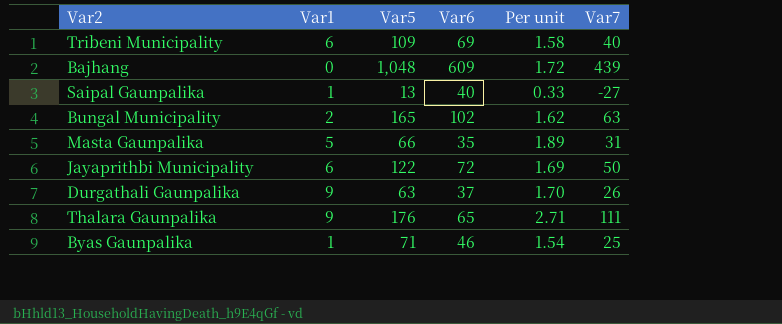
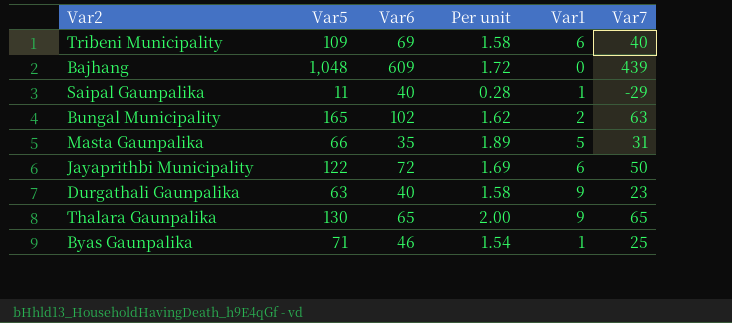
column Var1 | position: 2 -> 5
Saipal Gaunpalika | Var5: 13 -> 11
Saipal Gaunpalika | Per unit: 0.33 -> 0.28
Saipal Gaunpalika | Var7: -27 -> -29
Durgathali Gaunpalika | Var6: 37 -> 40
Durgathali Gaunpalika | Per unit: 1.70 -> 1.58
Durgathali Gaunpalika | Var7: 26 -> 23
Thalara Gaunpalika | Var5: 176 -> 130
Thalara Gaunpalika | Per unit: 2.71 -> 2.00
Thalara Gaunpalika | Var7: 111 -> 65

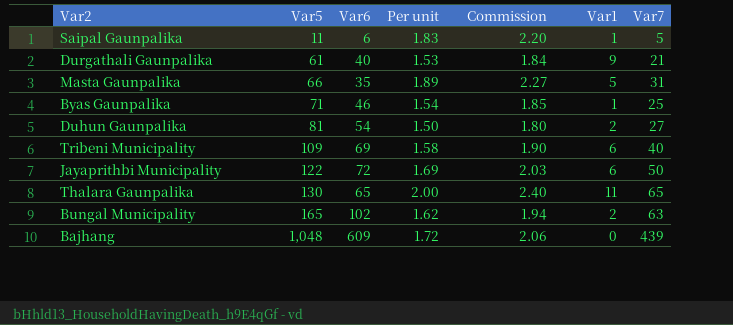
row order: none -> Var5 ascending
column Commission | formula: none -> [Per unit] * 1.2
Saipal Gaunpalika | Var6: 40 -> 6
Saipal Gaunpalika | Per unit: 0.28 -> 1.83
Saipal Gaunpalika | Var7: -29 -> 5
Durgathali Gaunpalika | Var5: 63 -> 61
Durgathali Gaunpalika | Per unit: 1.58 -> 1.53
Durgathali Gaunpalika | Var7: 23 -> 21
row Duhun Gaunpalika: none -> 81 | 54 | 1.50 | 1.80 | 2 | 27
Thalara Gaunpalika | Var1: 9 -> 11

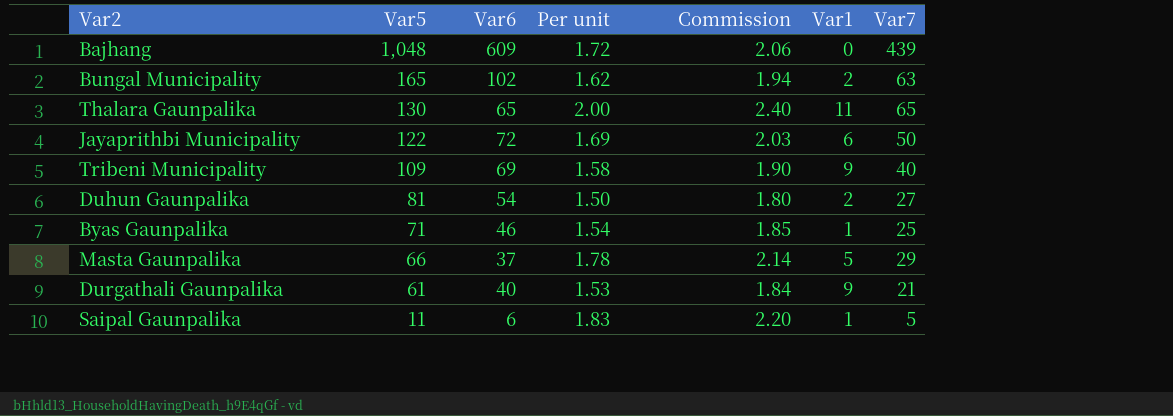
row order: Var5 ascending -> Var5 descending
Tribeni Municipality | Var1: 6 -> 9
Masta Gaunpalika | Var6: 35 -> 37
Masta Gaunpalika | Per unit: 1.89 -> 1.78
Masta Gaunpalika | Commission: 2.27 -> 2.14
Masta Gaunpalika | Var7: 31 -> 29

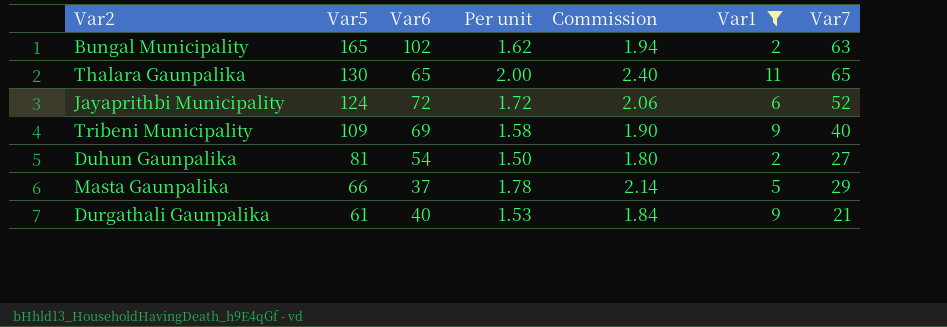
filter: none -> Var1 >= 2
Jayaprithbi Municipality | Var5: 122 -> 124
Jayaprithbi Municipality | Per unit: 1.69 -> 1.72
Jayaprithbi Municipality | Commission: 2.03 -> 2.06
Jayaprithbi Municipality | Var7: 50 -> 52

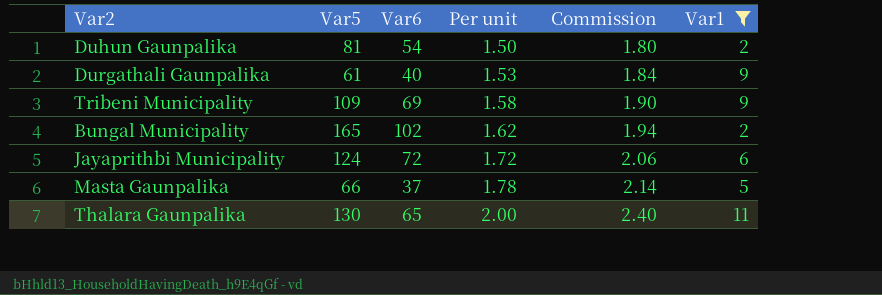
row order: Var5 descending -> Per unit ascending
column Var7 | formula: [Var5] - [Var6] -> none

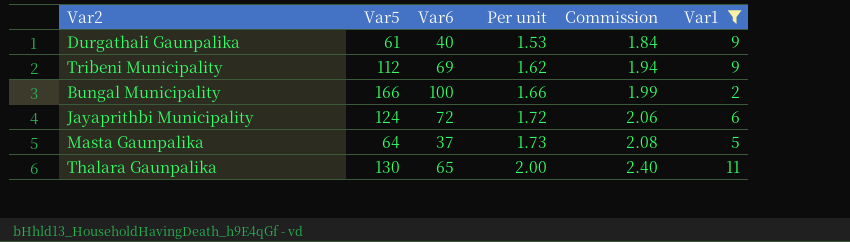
row Duhun Gaunpalika: 81 | 54 | 1.50 | 1.80 | 2 -> none
Tribeni Municipality | Var5: 109 -> 112
Tribeni Municipality | Per unit: 1.58 -> 1.62
Tribeni Municipality | Commission: 1.90 -> 1.94
Bungal Municipality | Var5: 165 -> 166
Bungal Municipality | Var6: 102 -> 100
Bungal Municipality | Per unit: 1.62 -> 1.66
Bungal Municipality | Commission: 1.94 -> 1.99
Masta Gaunpalika | Var5: 66 -> 64
Masta Gaunpalika | Per unit: 1.78 -> 1.73
Masta Gaunpalika | Commission: 2.14 -> 2.08

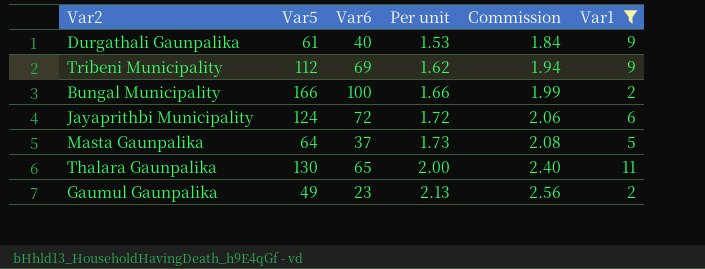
row Gaumul Gaunpalika: none -> 49 | 23 | 2.13 | 2.56 | 2

